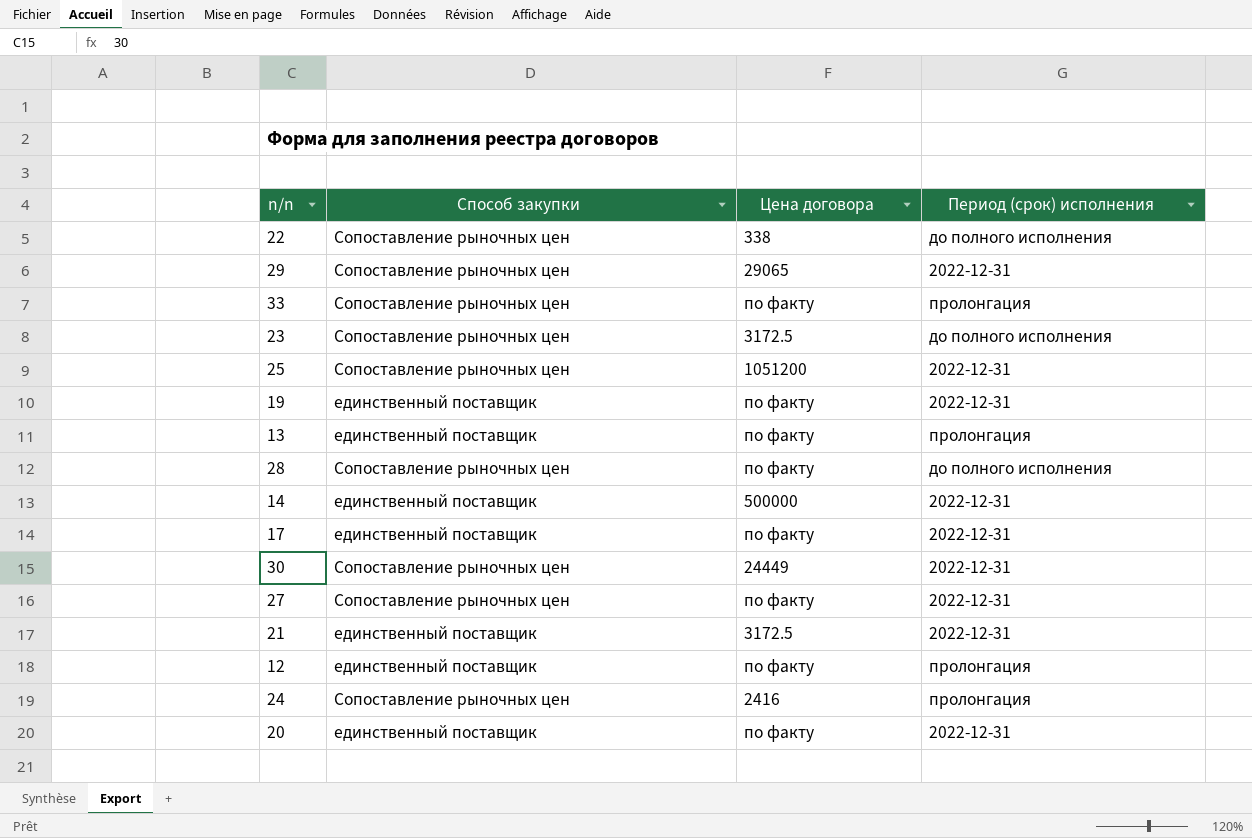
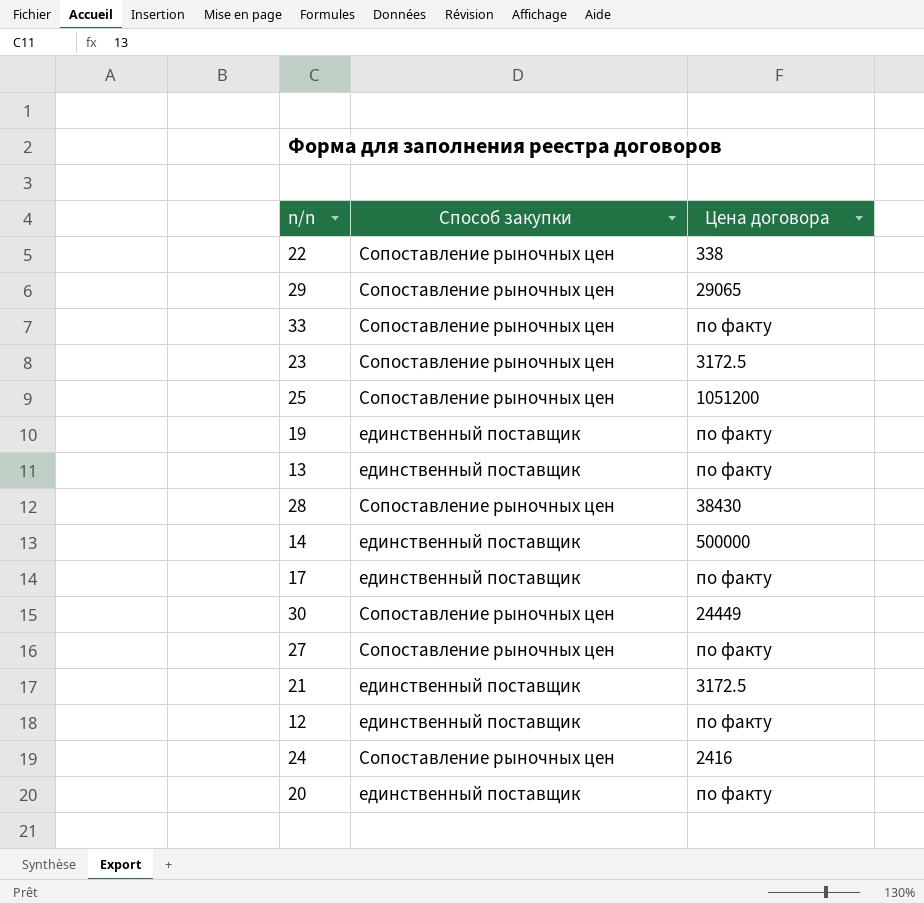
column Период (срок) исполнения | position: 4 -> none
28 | Цена договора: по факту -> 38430

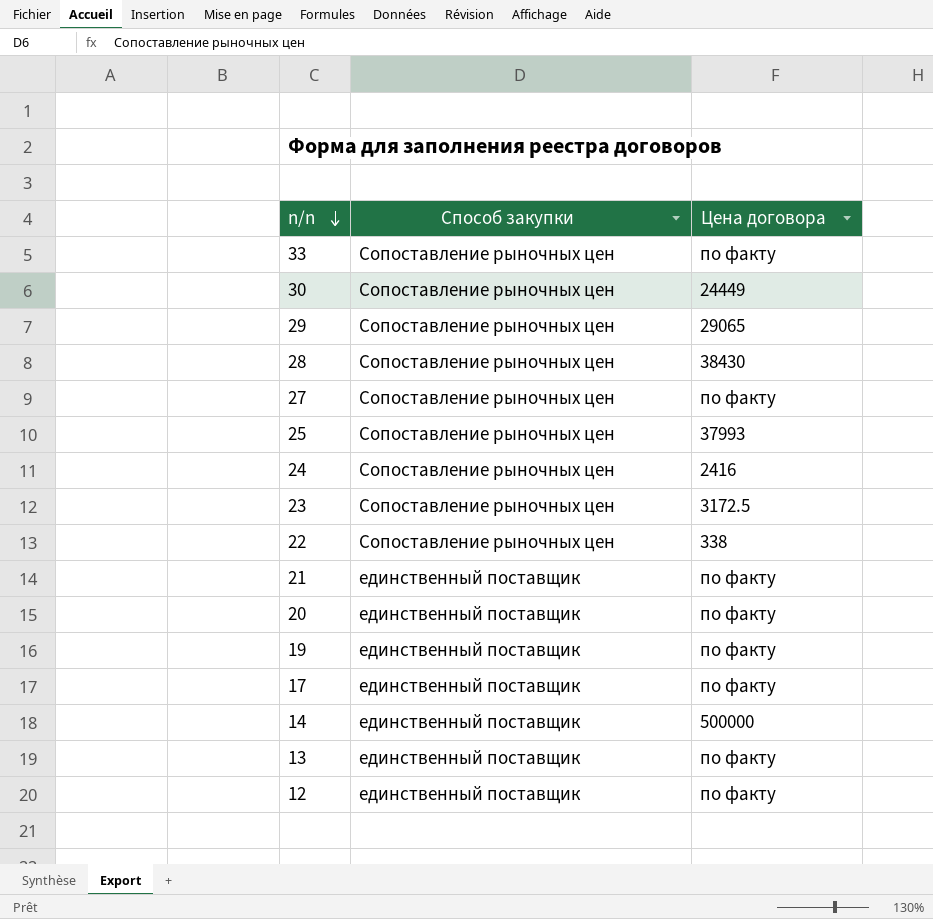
row order: none -> n/n descending
25 | Цена договора: 1051200 -> 37993
21 | Цена договора: 3172.5 -> по факту

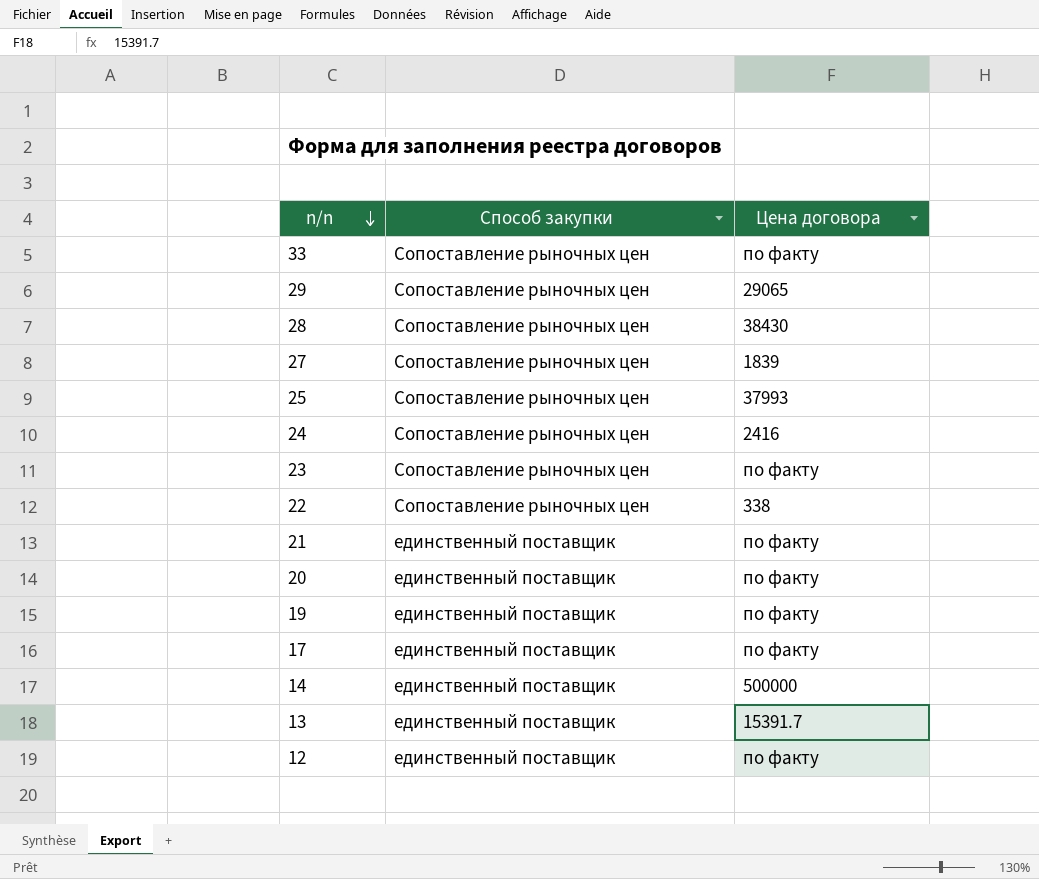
row 30: Сопоставление рыночных цен | 24449 -> none
27 | Цена договора: по факту -> 1839
23 | Цена договора: 3172.5 -> по факту
13 | Цена договора: по факту -> 15391.7

